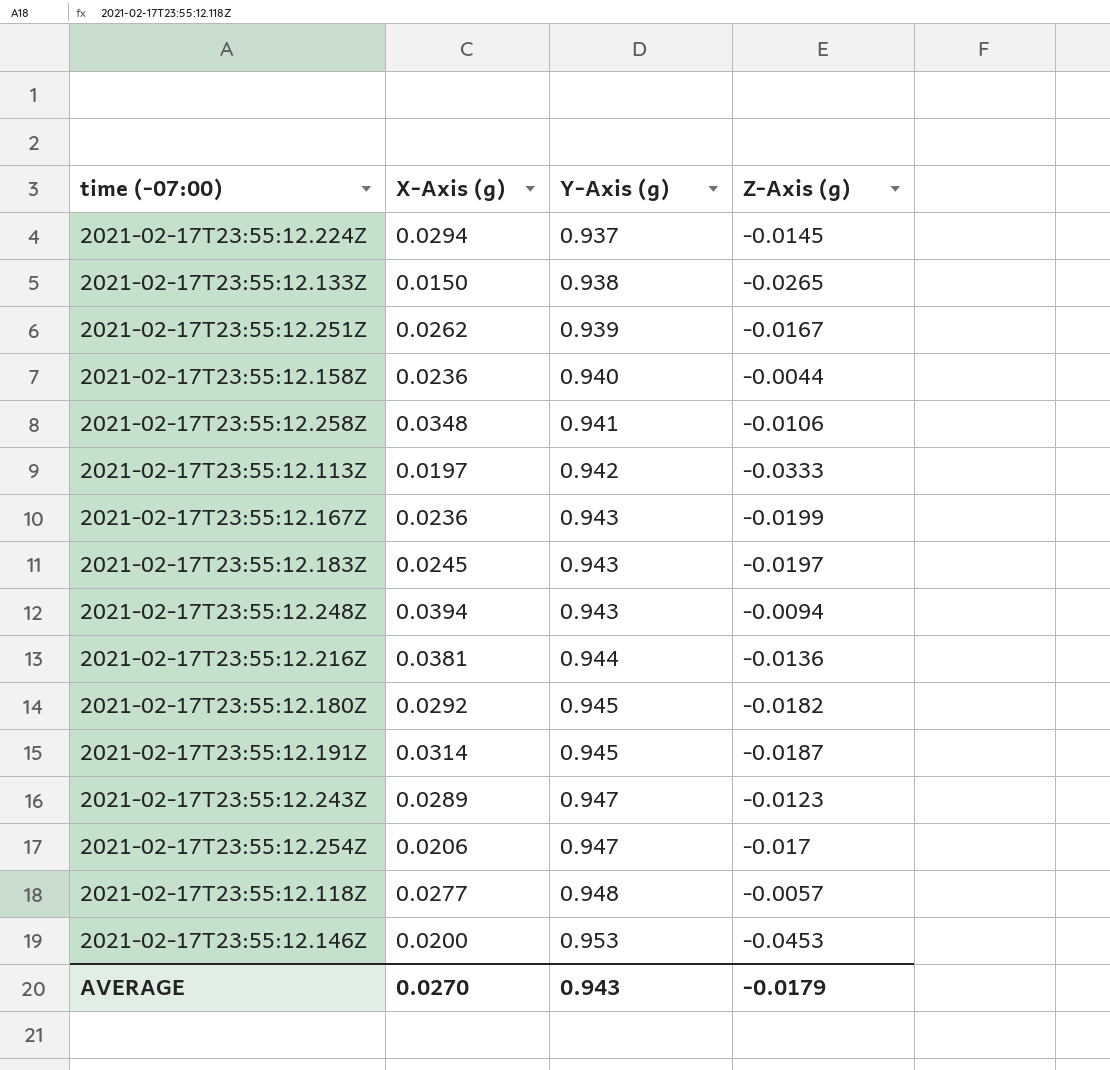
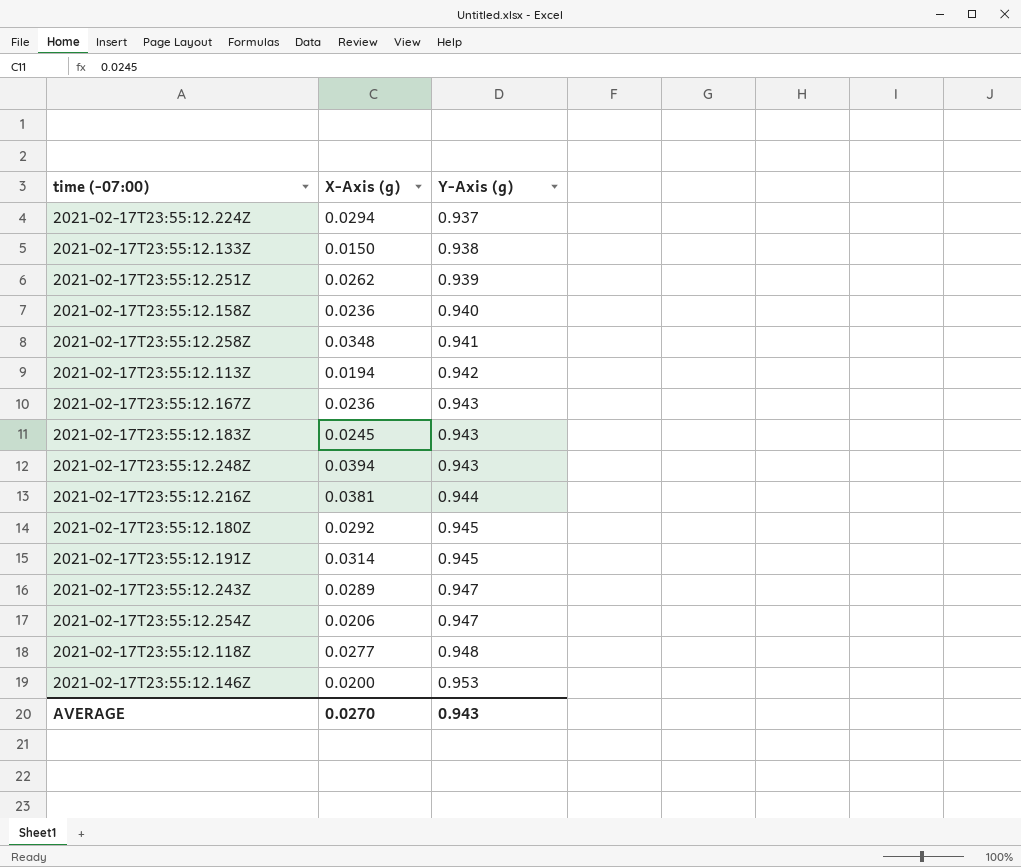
column Z-Axis (g) | position: 4 -> none
2021-02-17T23:55:12.113Z | X-Axis (g): 0.0197 -> 0.0194

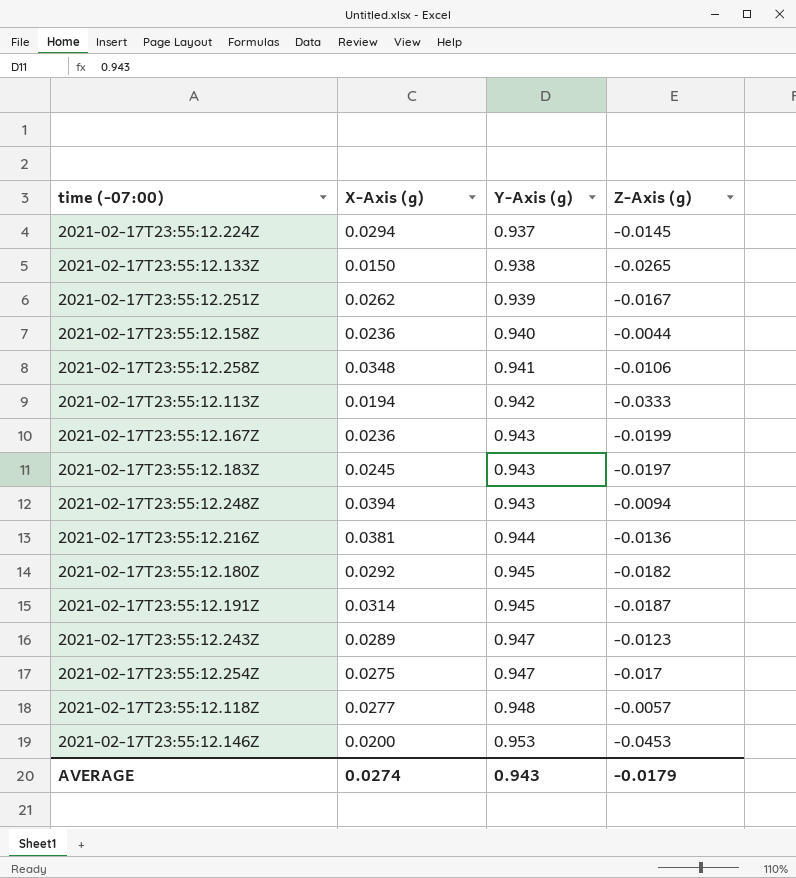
column Z-Axis (g) | position: none -> 4
2021-02-17T23:55:12.254Z | X-Axis (g): 0.0206 -> 0.0275
AVERAGE | X-Axis (g): 0.0270 -> 0.0274

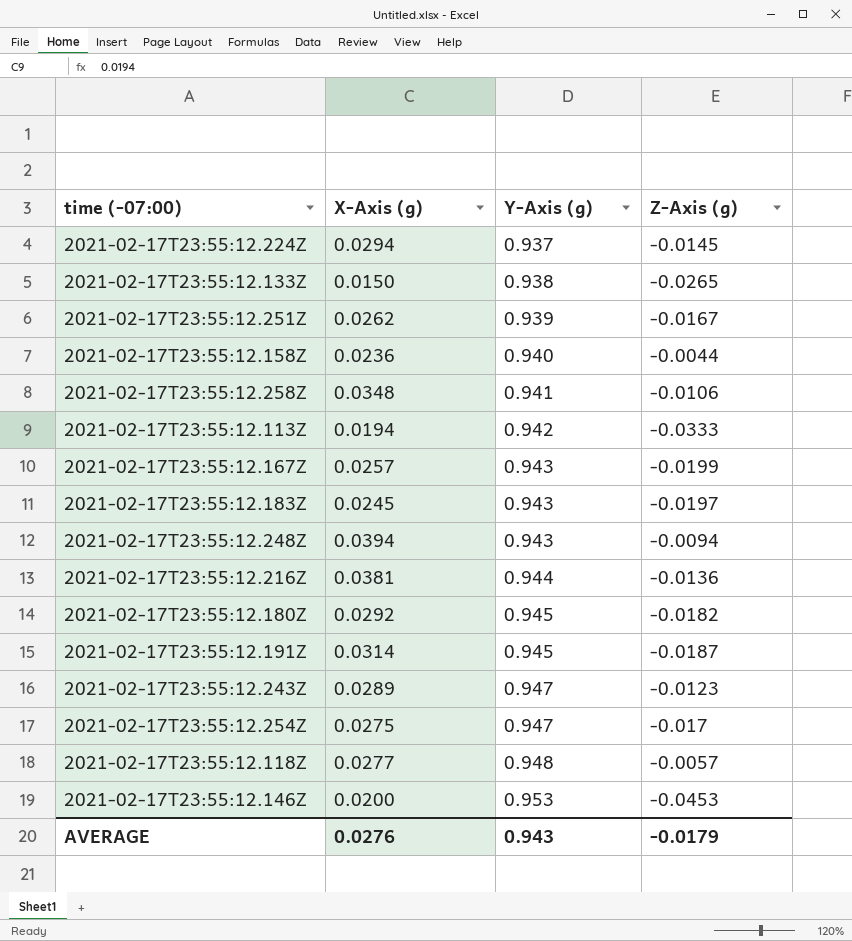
2021-02-17T23:55:12.167Z | X-Axis (g): 0.0236 -> 0.0257
AVERAGE | X-Axis (g): 0.0274 -> 0.0276

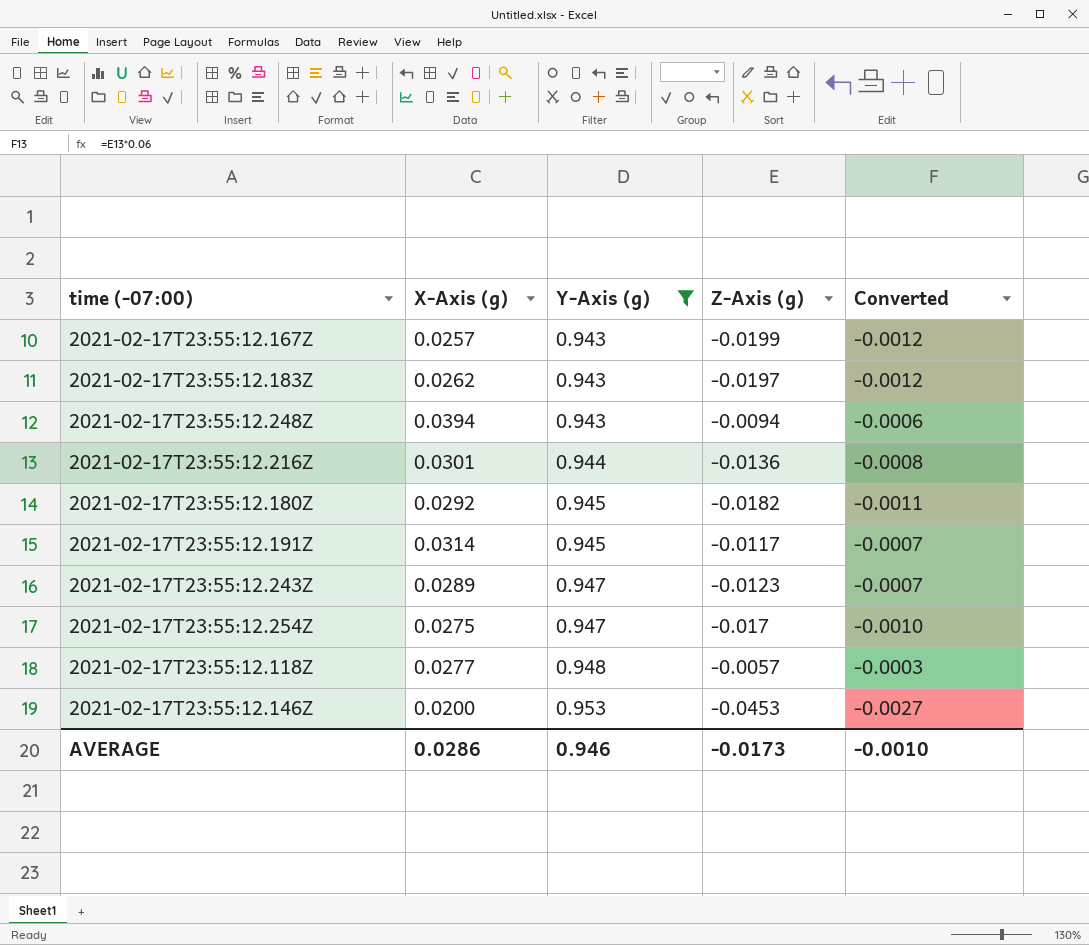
filter: none -> Y-Axis (g) >= 0.943
column Converted | formula: none -> [Z-Axis (g)] * 0.06
2021-02-17T23:55:12.183Z | X-Axis (g): 0.0245 -> 0.0262
2021-02-17T23:55:12.216Z | X-Axis (g): 0.0381 -> 0.0301
2021-02-17T23:55:12.191Z | Z-Axis (g): -0.0187 -> -0.0117
AVERAGE | X-Axis (g): 0.0276 -> 0.0286
AVERAGE | Y-Axis (g): 0.943 -> 0.946
AVERAGE | Z-Axis (g): -0.0179 -> -0.0173

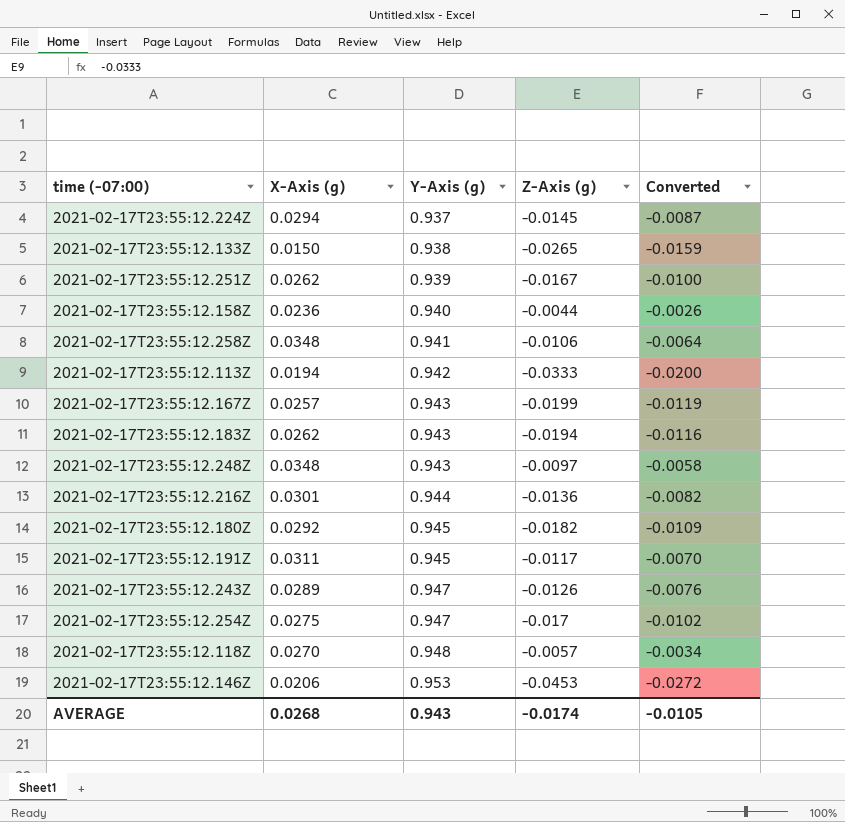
filter: Y-Axis (g) >= 0.943 -> none
column Converted | formula: [Z-Axis (g)] * 0.06 -> [Z-Axis (g)] * 0.6
2021-02-17T23:55:12.183Z | Z-Axis (g): -0.0197 -> -0.0194
2021-02-17T23:55:12.248Z | X-Axis (g): 0.0394 -> 0.0348
2021-02-17T23:55:12.248Z | Z-Axis (g): -0.0094 -> -0.0097
2021-02-17T23:55:12.191Z | X-Axis (g): 0.0314 -> 0.0311
2021-02-17T23:55:12.243Z | Z-Axis (g): -0.0123 -> -0.0126
2021-02-17T23:55:12.118Z | X-Axis (g): 0.0277 -> 0.0270
2021-02-17T23:55:12.146Z | X-Axis (g): 0.0200 -> 0.0206
AVERAGE | X-Axis (g): 0.0286 -> 0.0268
AVERAGE | Y-Axis (g): 0.946 -> 0.943
AVERAGE | Z-Axis (g): -0.0173 -> -0.0174
AVERAGE | Converted: -0.0010 -> -0.0105

